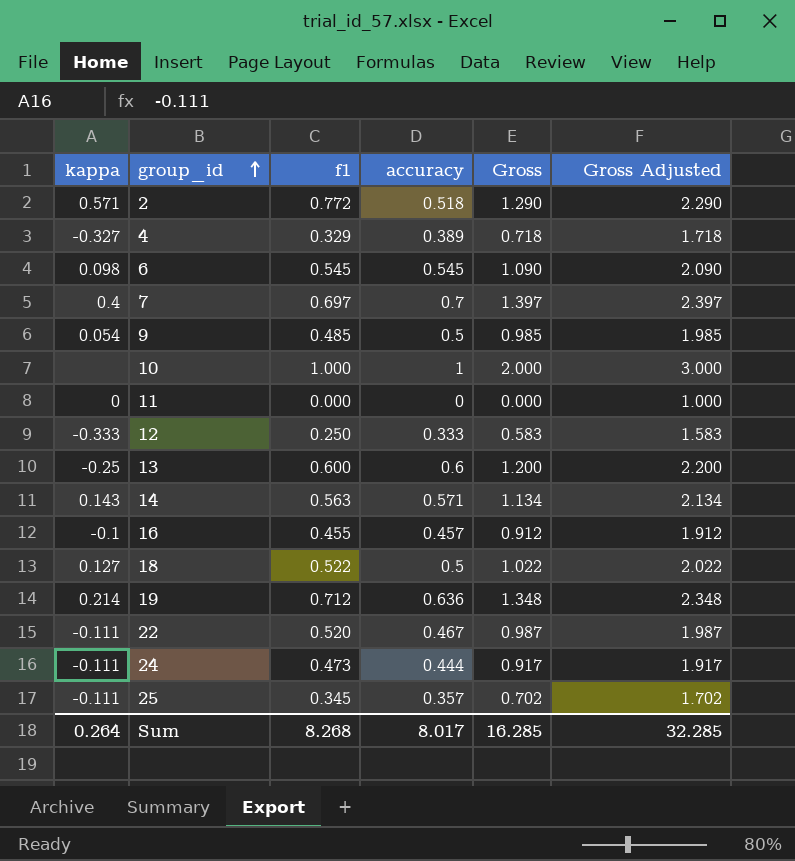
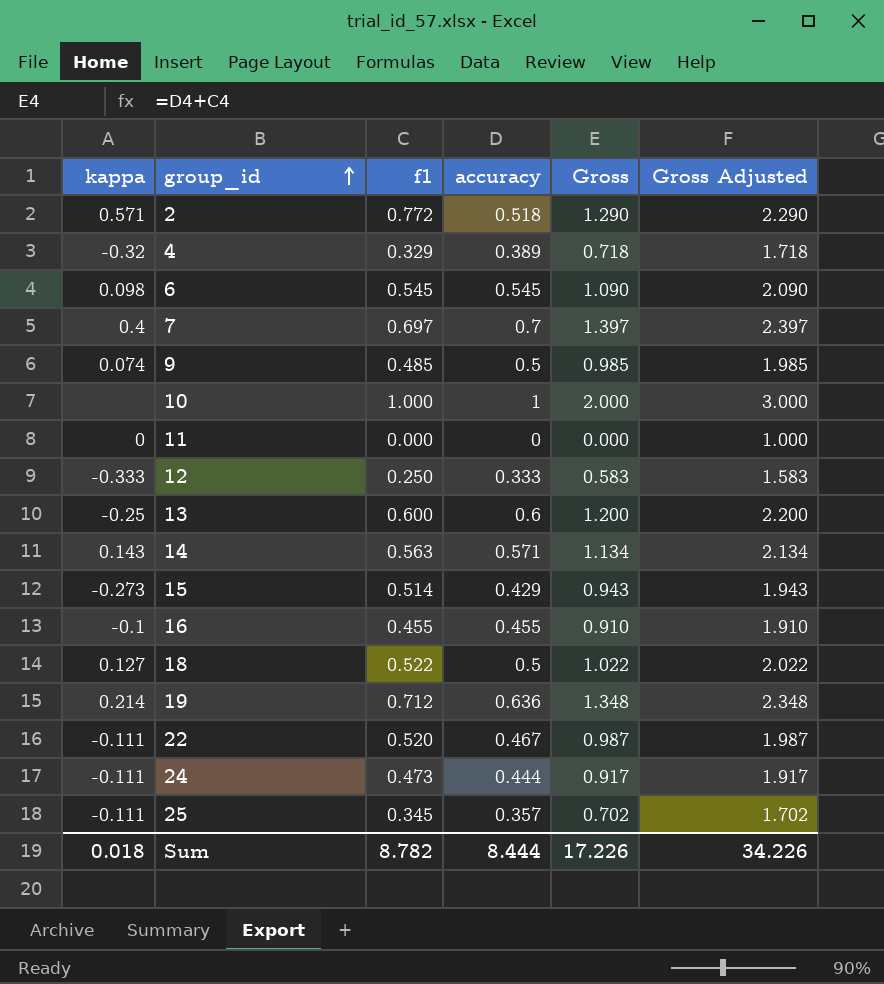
4 | kappa: -0.327 -> -0.32
9 | kappa: 0.054 -> 0.074
row 15: none -> -0.273 | 0.514 | 0.429 | 0.943 | 1.943
16 | accuracy: 0.457 -> 0.455
16 | Gross: 0.912 -> 0.910
16 | Gross Adjusted: 1.912 -> 1.910
Sum | kappa: 0.264 -> 0.018
Sum | f1: 8.268 -> 8.782
Sum | accuracy: 8.017 -> 8.444
Sum | Gross: 16.285 -> 17.226
Sum | Gross Adjusted: 32.285 -> 34.226

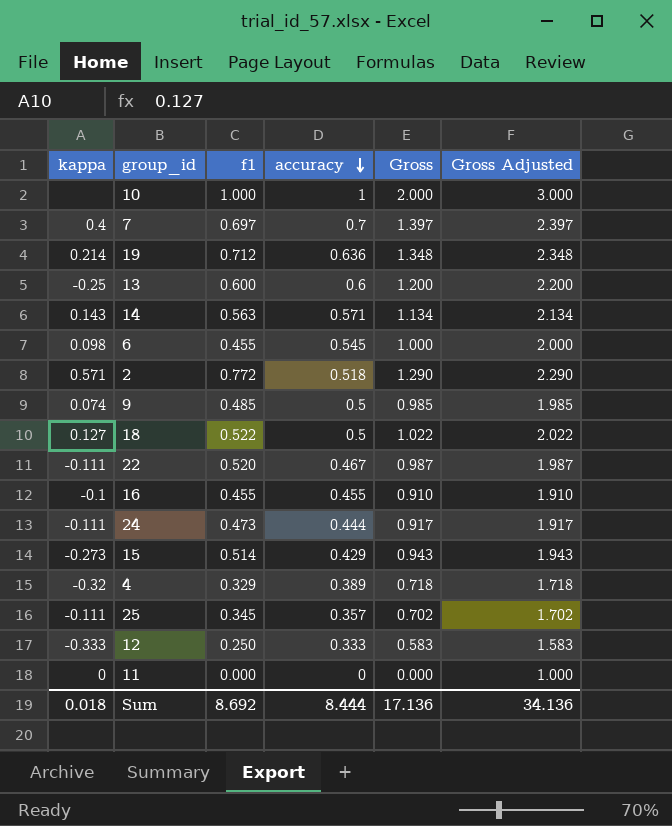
row order: group_id ascending -> accuracy descending
6 | f1: 0.545 -> 0.455
6 | Gross: 1.090 -> 1.000
6 | Gross Adjusted: 2.090 -> 2.000
Sum | f1: 8.782 -> 8.692
Sum | Gross: 17.226 -> 17.136
Sum | Gross Adjusted: 34.226 -> 34.136

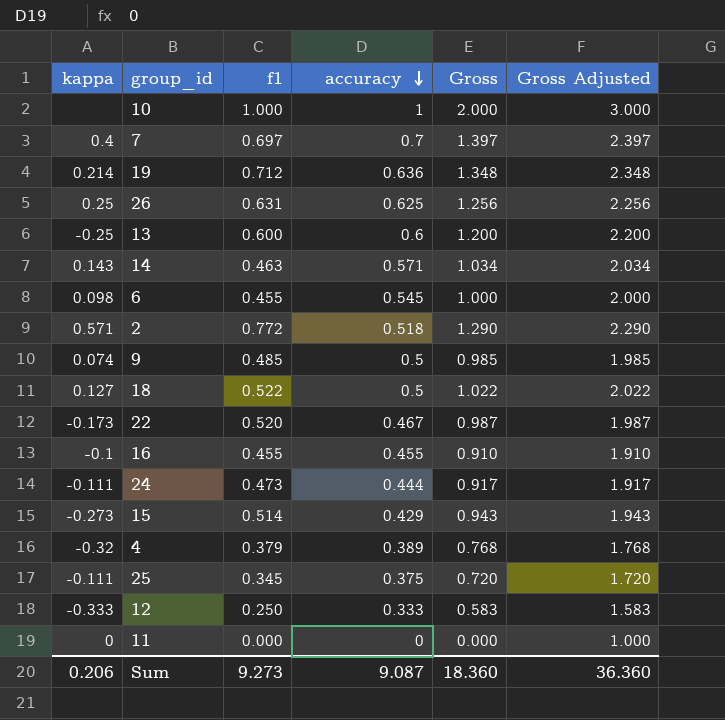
row 26: none -> 0.25 | 0.631 | 0.625 | 1.256 | 2.256
14 | f1: 0.563 -> 0.463
14 | Gross: 1.134 -> 1.034
14 | Gross Adjusted: 2.134 -> 2.034
22 | kappa: -0.111 -> -0.173
4 | f1: 0.329 -> 0.379
4 | Gross: 0.718 -> 0.768
4 | Gross Adjusted: 1.718 -> 1.768
25 | accuracy: 0.357 -> 0.375
25 | Gross: 0.702 -> 0.720
25 | Gross Adjusted: 1.702 -> 1.720
Sum | kappa: 0.018 -> 0.206
Sum | f1: 8.692 -> 9.273
Sum | accuracy: 8.444 -> 9.087
Sum | Gross: 17.136 -> 18.360
Sum | Gross Adjusted: 34.136 -> 36.360

